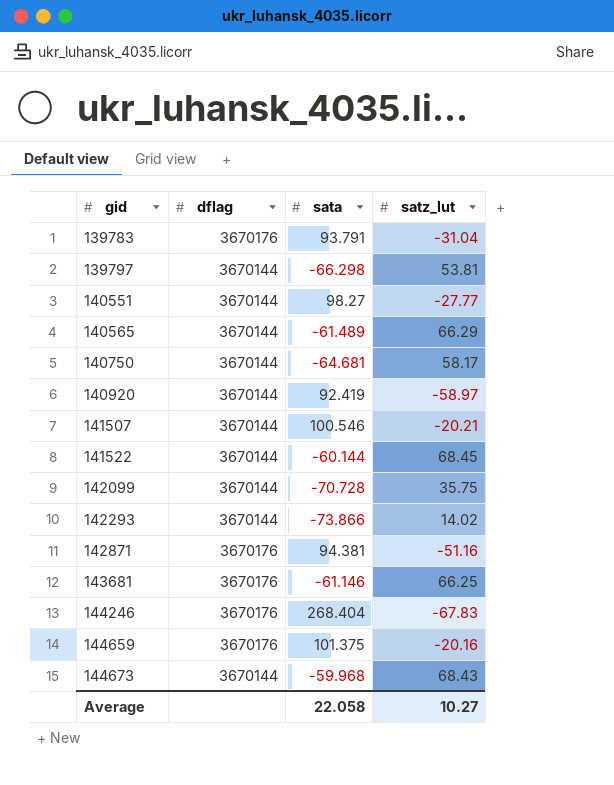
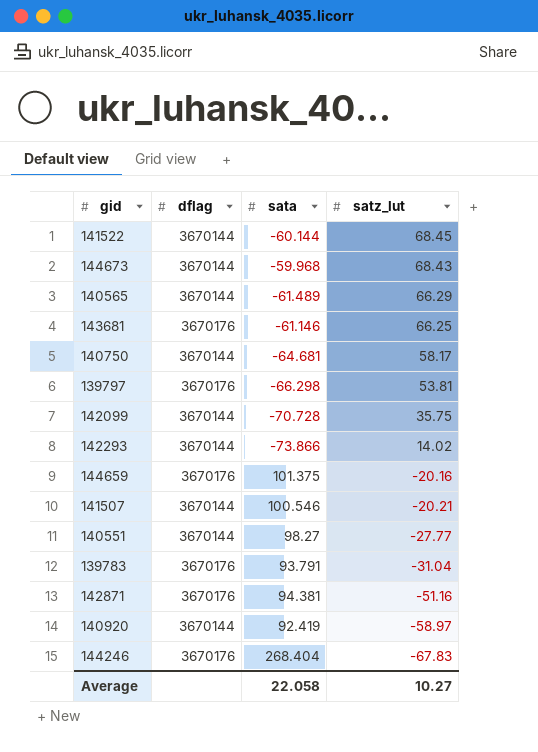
row order: gid ascending -> satz_lut descending
139797 | dflag: 3670144 -> 3670176

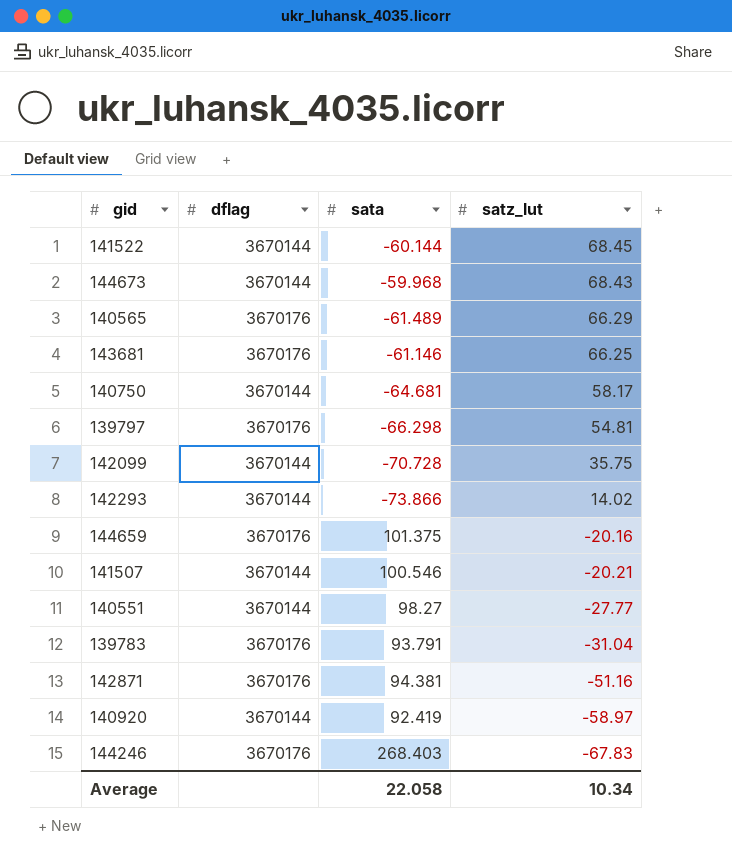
140565 | dflag: 3670144 -> 3670176
139797 | satz_lut: 53.81 -> 54.81
144246 | sata: 268.404 -> 268.403
Average | satz_lut: 10.27 -> 10.34

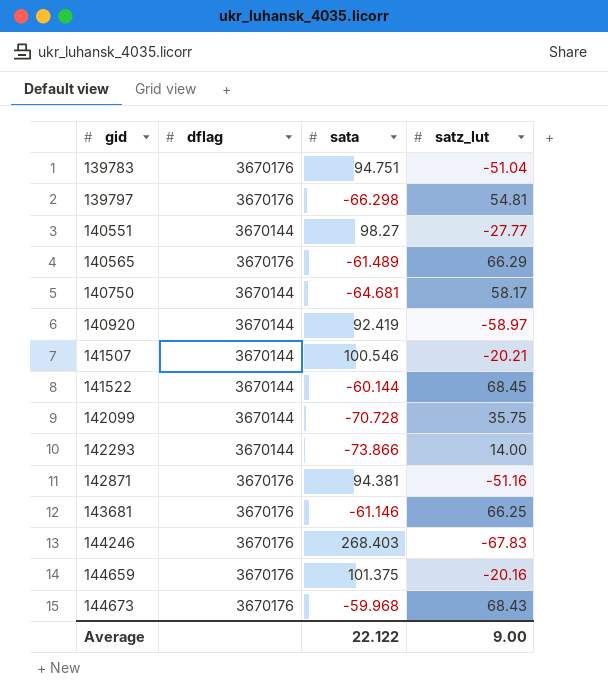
row order: satz_lut descending -> gid ascending
139783 | sata: 93.791 -> 94.751
139783 | satz_lut: -31.04 -> -51.04
142293 | satz_lut: 14.02 -> 14.00
144673 | dflag: 3670144 -> 3670176
Average | sata: 22.058 -> 22.122
Average | satz_lut: 10.34 -> 9.00

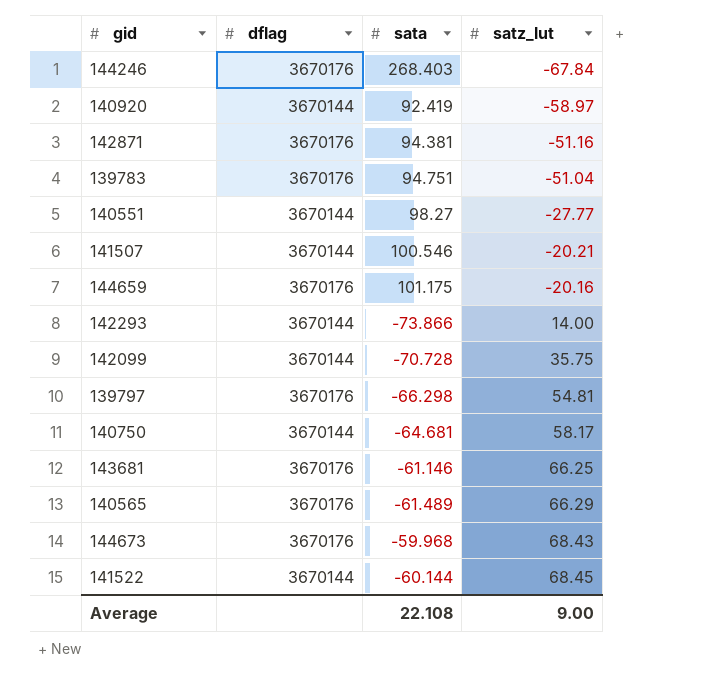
row order: gid ascending -> satz_lut ascending
144246 | satz_lut: -67.83 -> -67.84
144659 | sata: 101.375 -> 101.175
Average | sata: 22.122 -> 22.108

